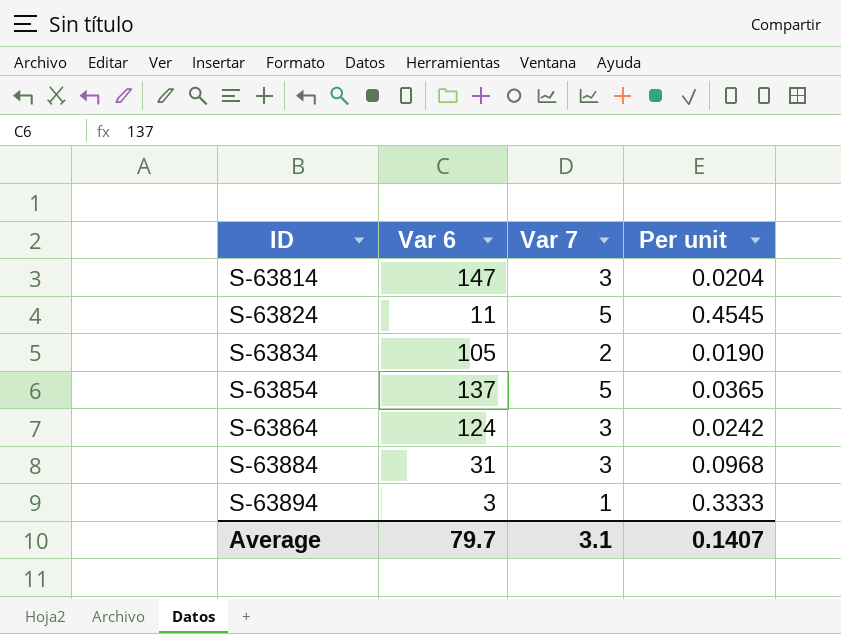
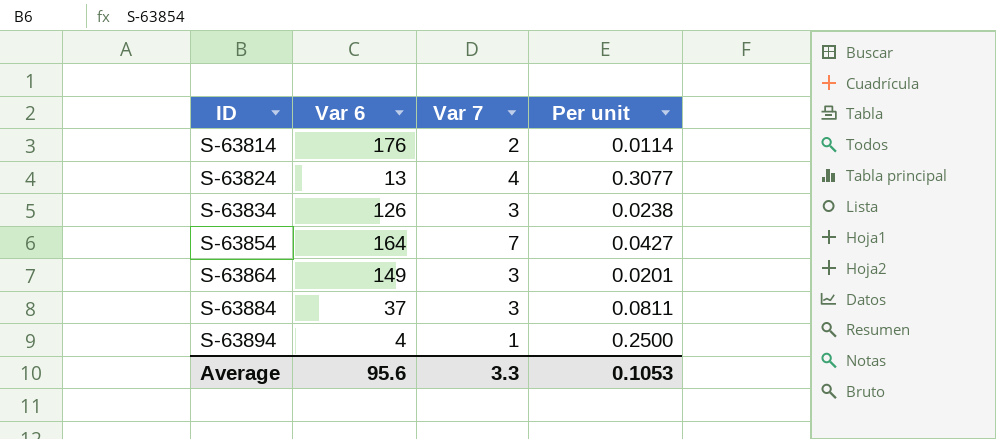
S-63814 | Var 6: 147 -> 176
S-63814 | Var 7: 3 -> 2
S-63814 | Per unit: 0.0204 -> 0.0114
S-63824 | Var 6: 11 -> 13
S-63824 | Var 7: 5 -> 4
S-63824 | Per unit: 0.4545 -> 0.3077
S-63834 | Var 6: 105 -> 126
S-63834 | Var 7: 2 -> 3
S-63834 | Per unit: 0.0190 -> 0.0238
S-63854 | Var 6: 137 -> 164
S-63854 | Var 7: 5 -> 7
S-63854 | Per unit: 0.0365 -> 0.0427
S-63864 | Var 6: 124 -> 149
S-63864 | Per unit: 0.0242 -> 0.0201
S-63884 | Var 6: 31 -> 37
S-63884 | Per unit: 0.0968 -> 0.0811
S-63894 | Var 6: 3 -> 4
S-63894 | Per unit: 0.3333 -> 0.2500
Average | Var 6: 79.7 -> 95.6
Average | Var 7: 3.1 -> 3.3
Average | Per unit: 0.1407 -> 0.1053

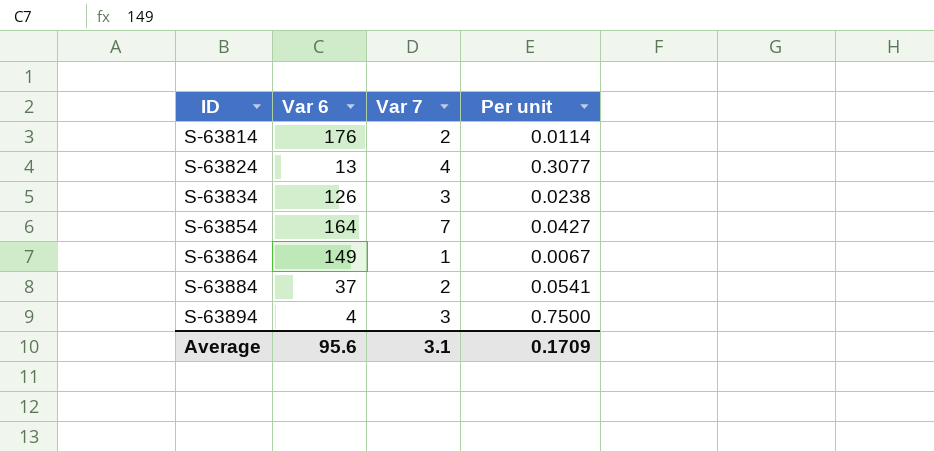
S-63864 | Var 7: 3 -> 1
S-63864 | Per unit: 0.0201 -> 0.0067
S-63884 | Var 7: 3 -> 2
S-63884 | Per unit: 0.0811 -> 0.0541
S-63894 | Var 7: 1 -> 3
S-63894 | Per unit: 0.2500 -> 0.7500
Average | Var 7: 3.3 -> 3.1
Average | Per unit: 0.1053 -> 0.1709

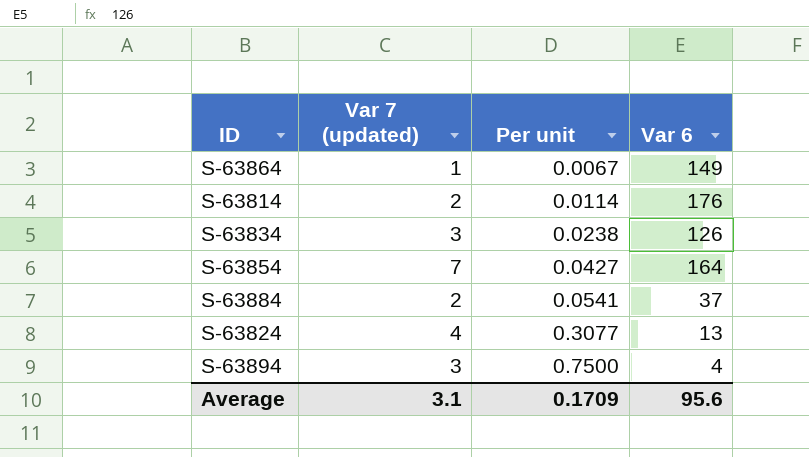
row order: ID ascending -> Per unit ascending
column name: Var 7 -> Var 7 (updated)
column Var 6 | position: 2 -> 4

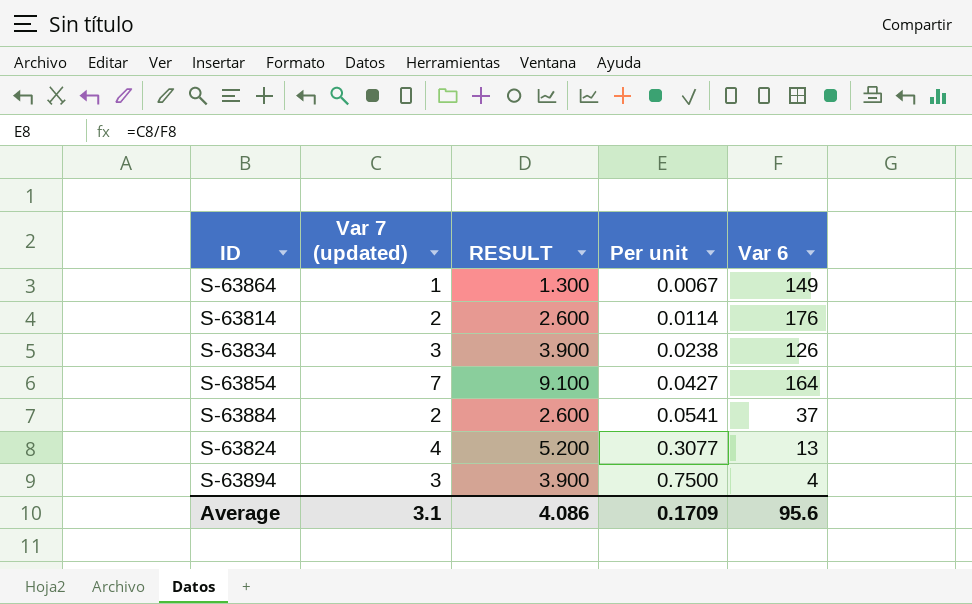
column RESULT | formula: none -> [Var 7 (updated)] * 1.3

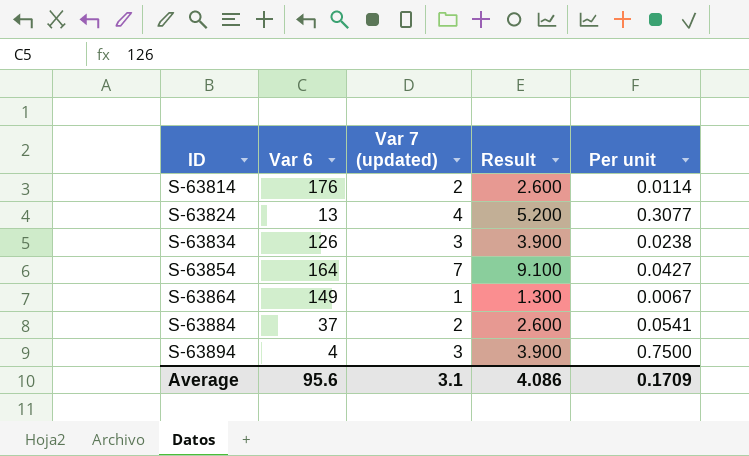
row order: Per unit ascending -> ID ascending
column Var 6 | position: 5 -> 2
column name: RESULT -> Result

